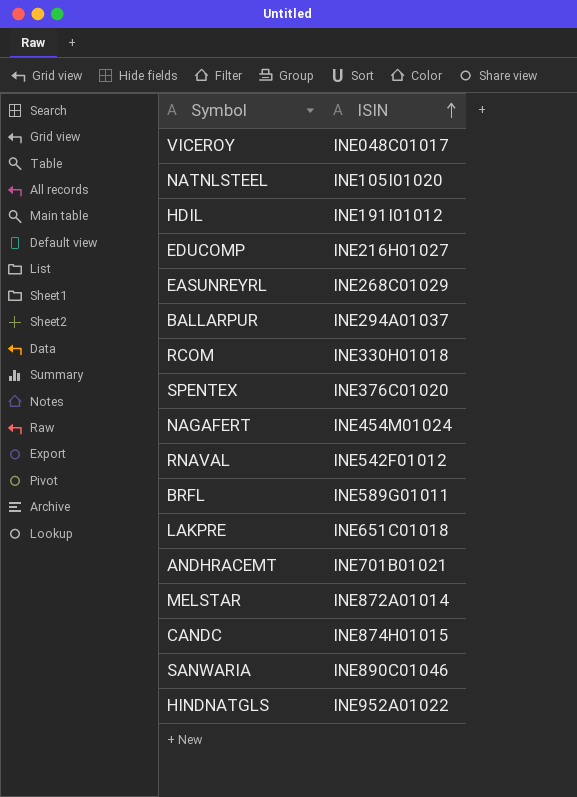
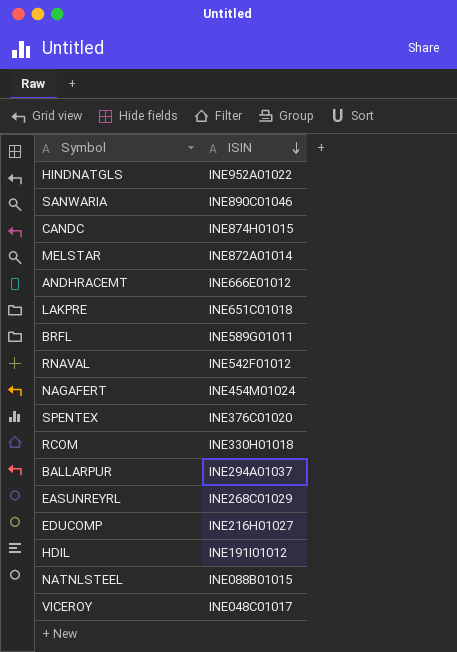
row order: ISIN ascending -> ISIN descending
ANDHRACEMT | ISIN: INE701B01021 -> INE666E01012
NATNLSTEEL | ISIN: INE105I01020 -> INE088B01015

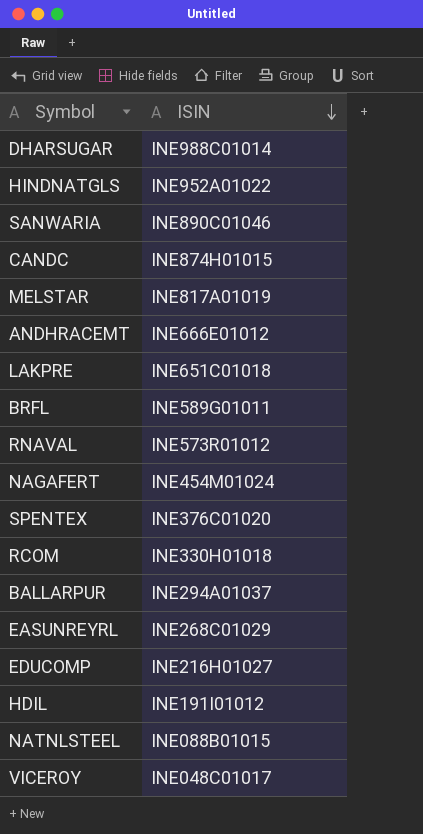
row DHARSUGAR: none -> INE988C01014
MELSTAR | ISIN: INE872A01014 -> INE817A01019
RNAVAL | ISIN: INE542F01012 -> INE573R01012

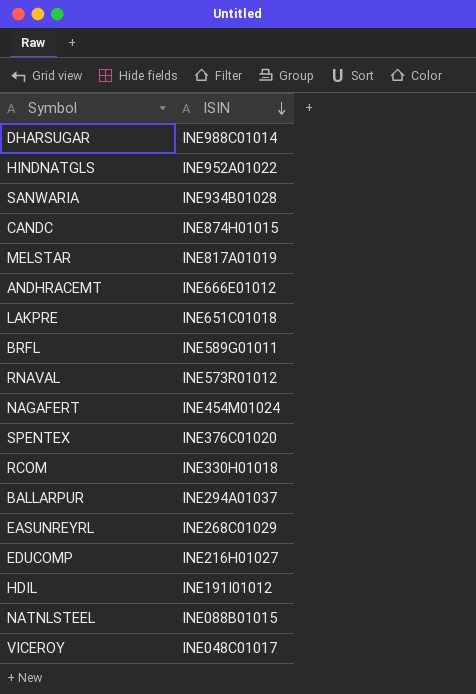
SANWARIA | ISIN: INE890C01046 -> INE934B01028

